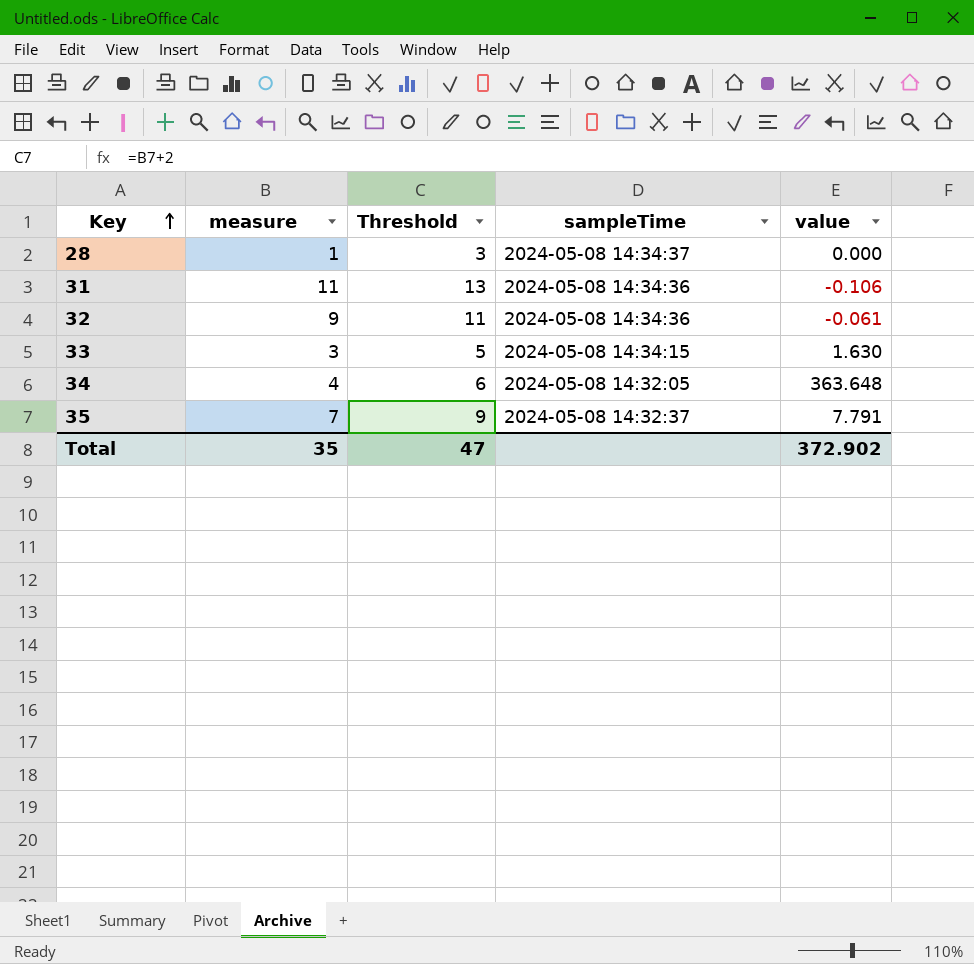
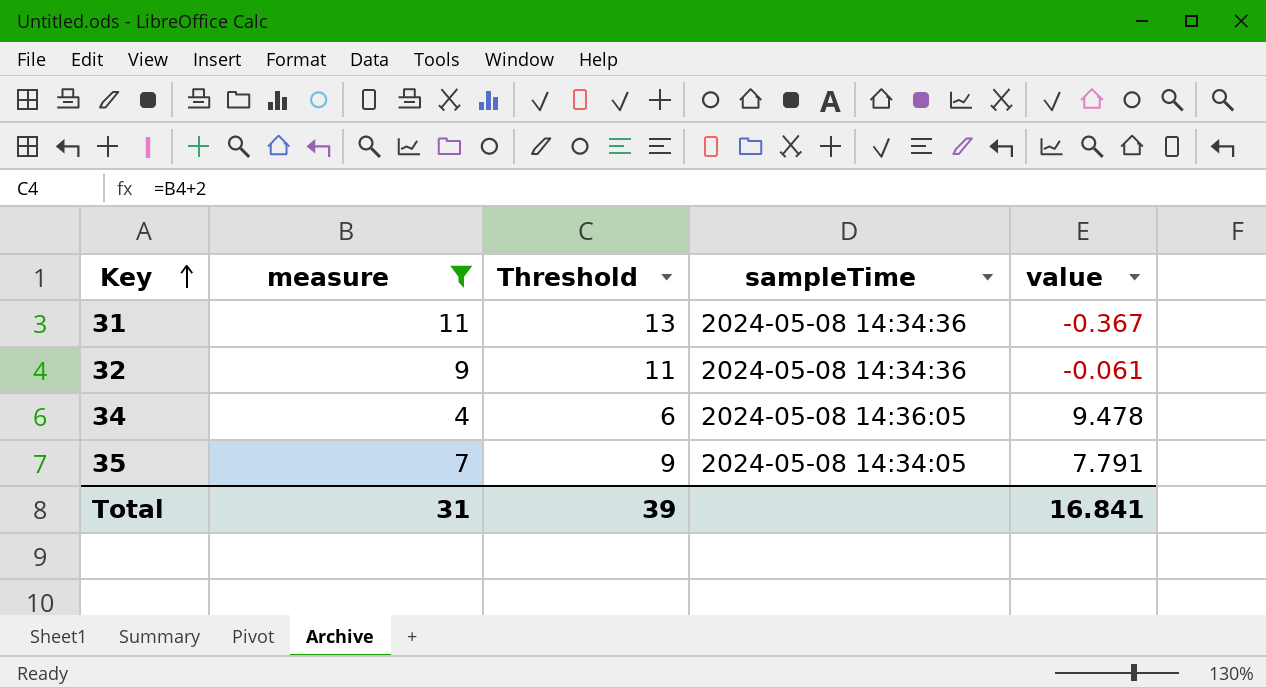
filter: none -> measure >= 4
31 | value: -0.106 -> -0.367
34 | sampleTime: 2024-05-08 14:32:05 -> 2024-05-08 14:36:05
34 | value: 363.648 -> 9.478
35 | sampleTime: 2024-05-08 14:32:37 -> 2024-05-08 14:34:05
Total | measure: 35 -> 31
Total | Threshold: 47 -> 39
Total | value: 372.902 -> 16.841

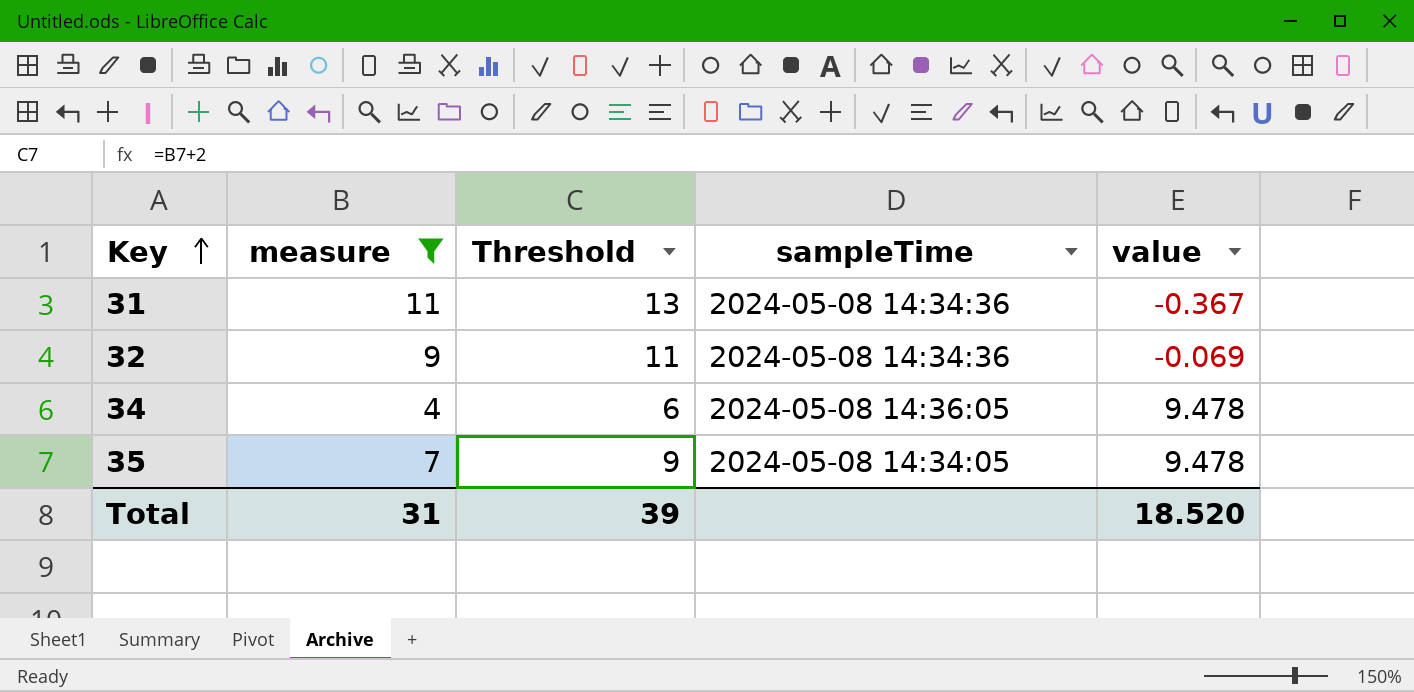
32 | value: -0.061 -> -0.069
35 | value: 7.791 -> 9.478
Total | value: 16.841 -> 18.520

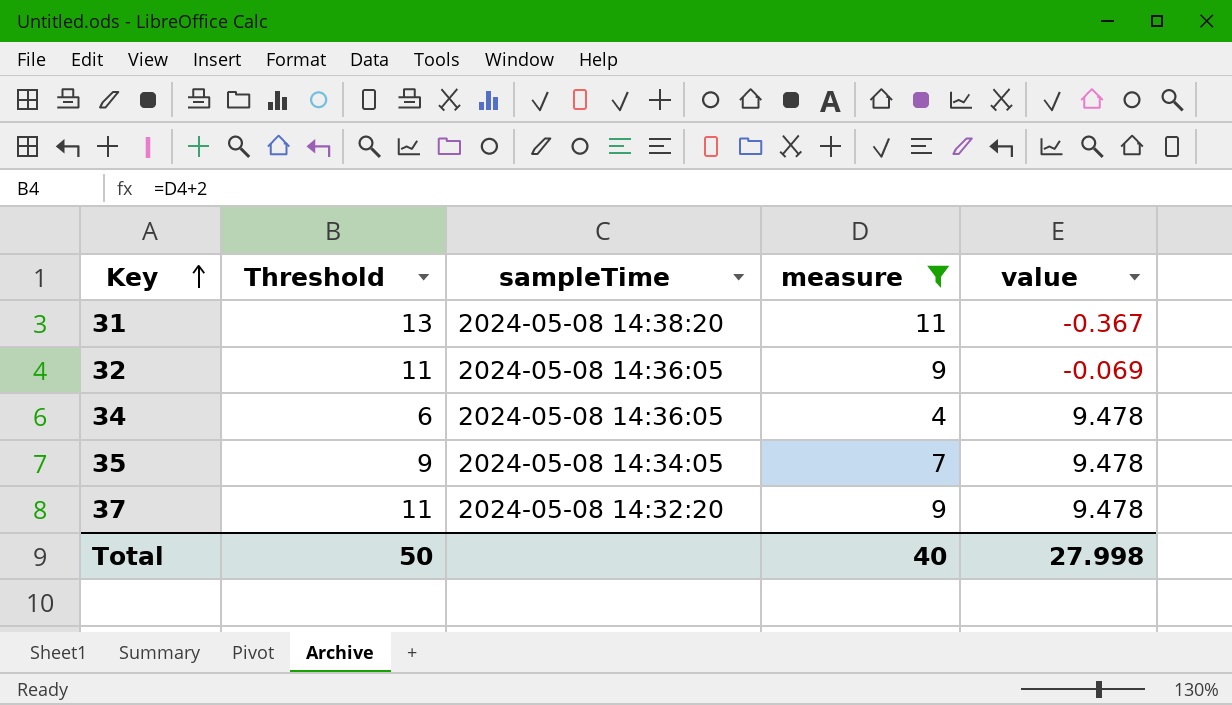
column measure | position: 2 -> 4
31 | sampleTime: 2024-05-08 14:34:36 -> 2024-05-08 14:38:20
32 | sampleTime: 2024-05-08 14:34:36 -> 2024-05-08 14:36:05
row 37: none -> 11 | 2024-05-08 14:32:20 | 9 | 9.478
Total | Threshold: 39 -> 50
Total | measure: 31 -> 40
Total | value: 18.520 -> 27.998

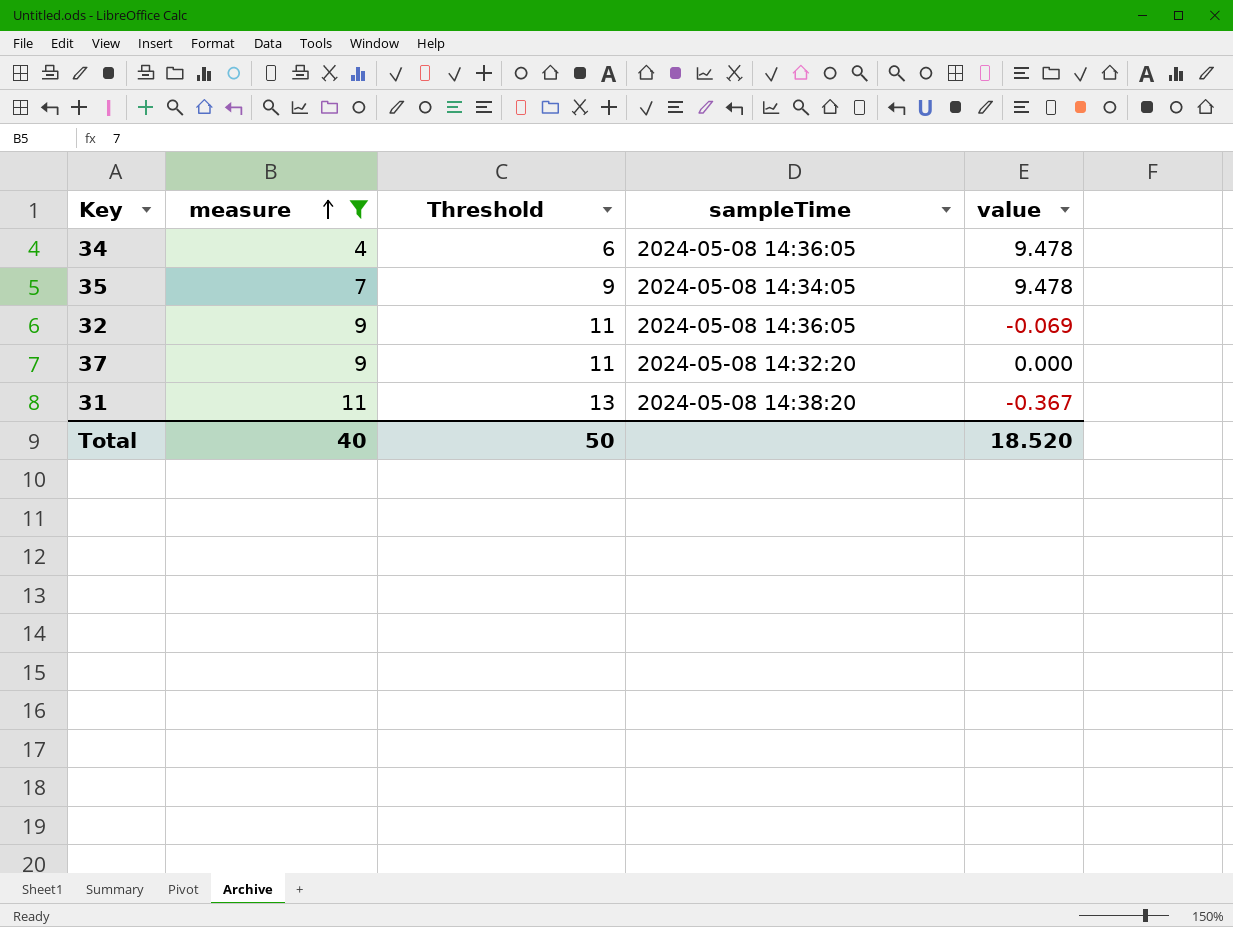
row order: Key ascending -> measure ascending
column measure | position: 4 -> 2
37 | value: 9.478 -> 0.000
Total | value: 27.998 -> 18.520

